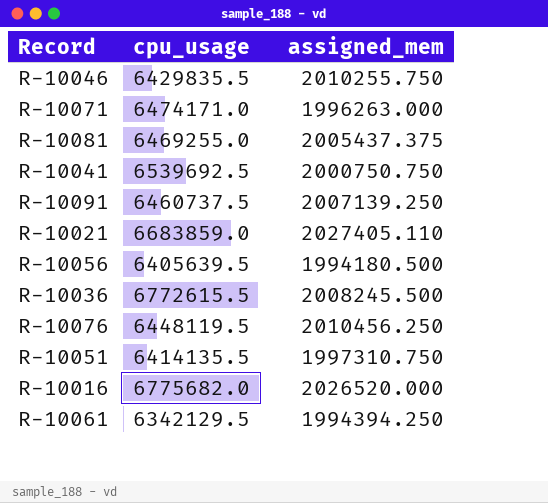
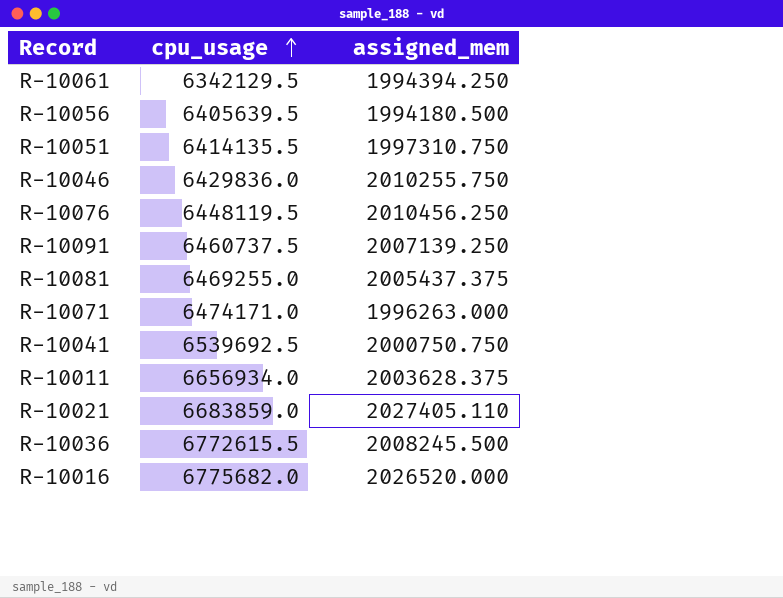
row order: none -> cpu_usage ascending
R-10046 | cpu_usage: 6429835.5 -> 6429836.0
row R-10011: none -> 6656934.0 | 2003628.375

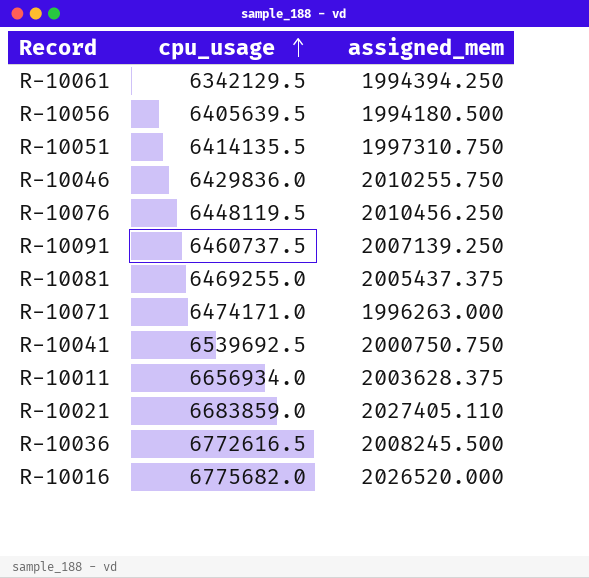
R-10036 | cpu_usage: 6772615.5 -> 6772616.5

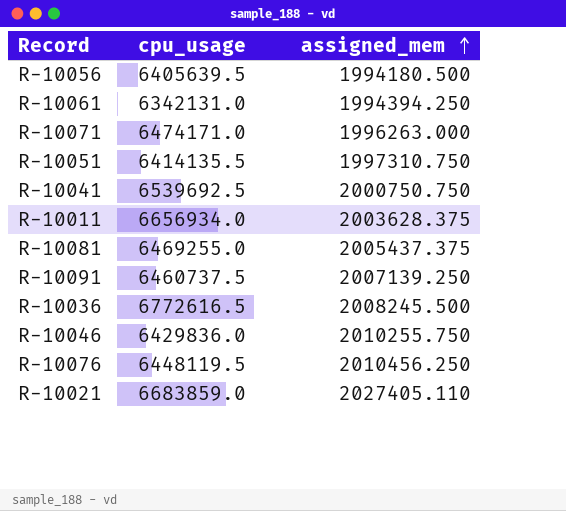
row order: cpu_usage ascending -> assigned_mem ascending
row R-10016: 6775682.0 | 2026520.000 -> none
R-10061 | cpu_usage: 6342129.5 -> 6342131.0

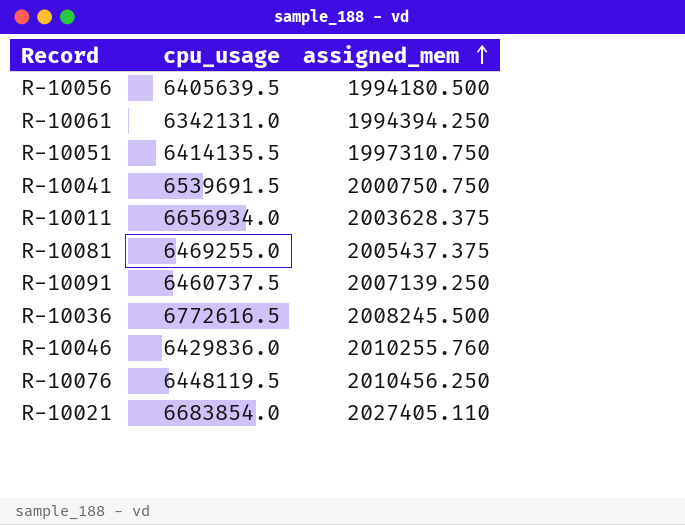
row R-10071: 6474171.0 | 1996263.000 -> none
R-10041 | cpu_usage: 6539692.5 -> 6539691.5
R-10046 | assigned_mem: 2010255.750 -> 2010255.760
R-10021 | cpu_usage: 6683859.0 -> 6683854.0

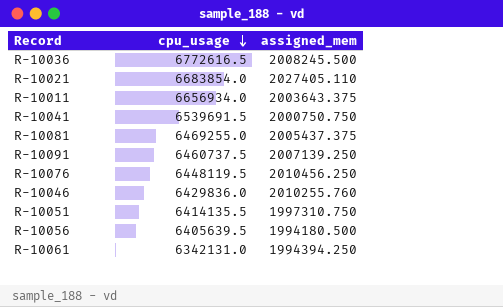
row order: assigned_mem ascending -> cpu_usage descending
R-10011 | assigned_mem: 2003628.375 -> 2003643.375

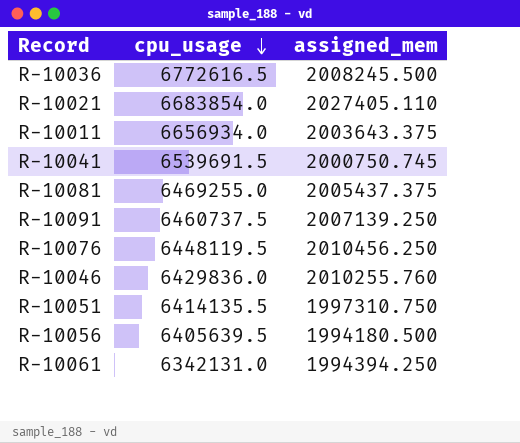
R-10041 | assigned_mem: 2000750.750 -> 2000750.745

